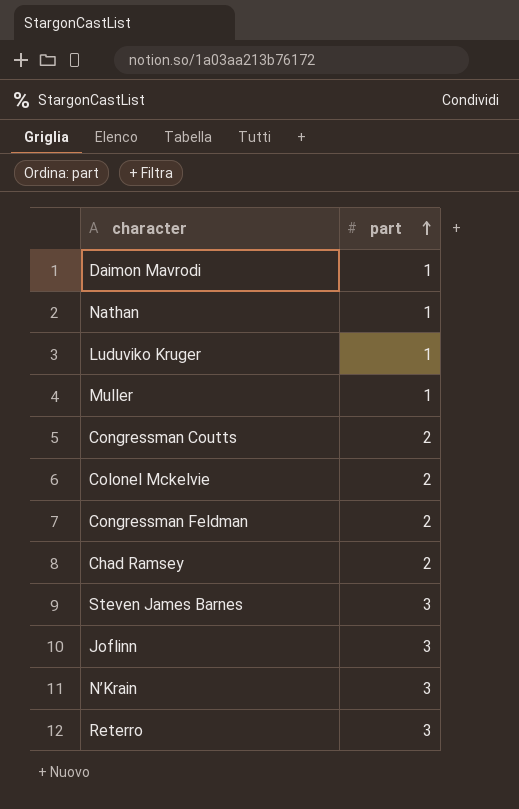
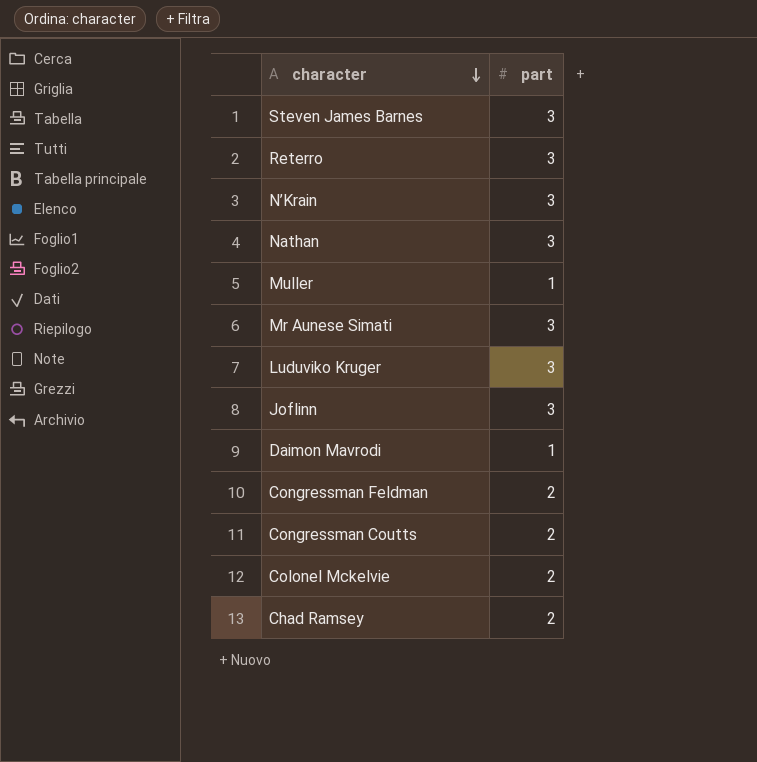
row order: part ascending -> character descending
Nathan | part: 1 -> 3
row Mr Aunese Simati: none -> 3
Luduviko Kruger | part: 1 -> 3

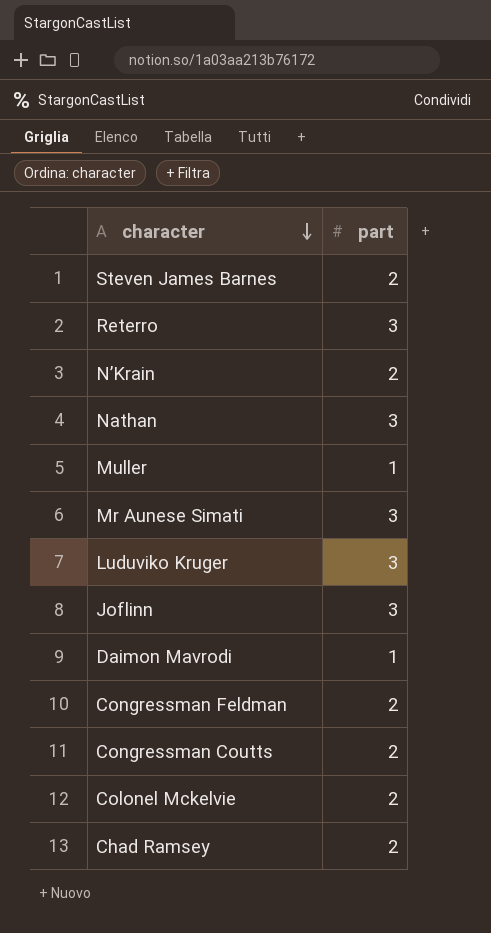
Steven James Barnes | part: 3 -> 2
N’Krain | part: 3 -> 2

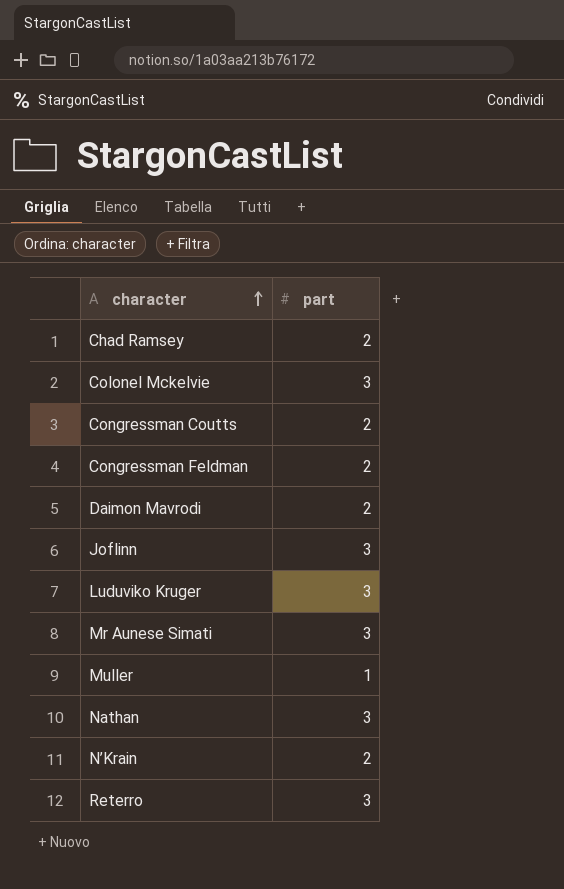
row order: character descending -> character ascending
row Steven James Barnes: 2 -> none
Colonel Mckelvie | part: 2 -> 3
Daimon Mavrodi | part: 1 -> 2

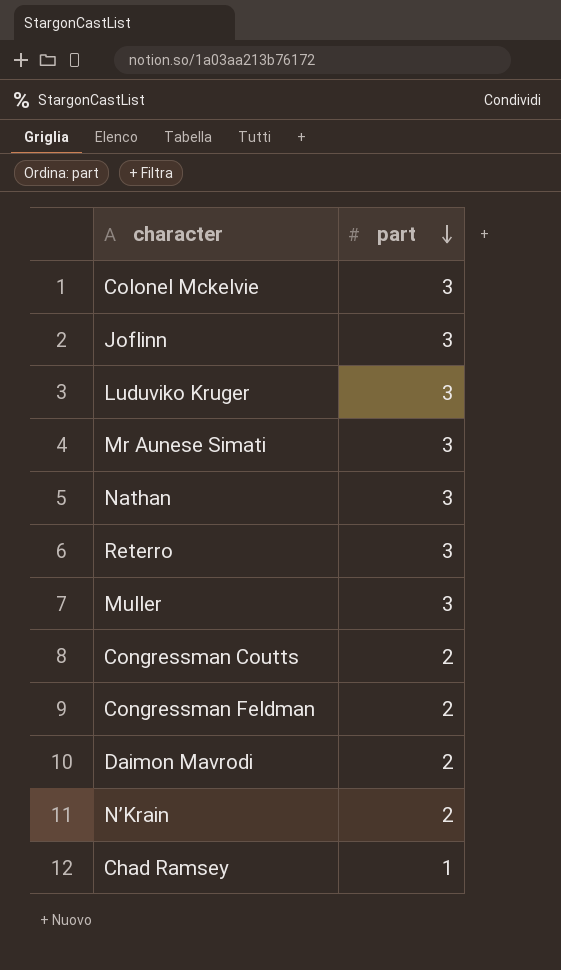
row order: character ascending -> part descending
Muller | part: 1 -> 3
Chad Ramsey | part: 2 -> 1

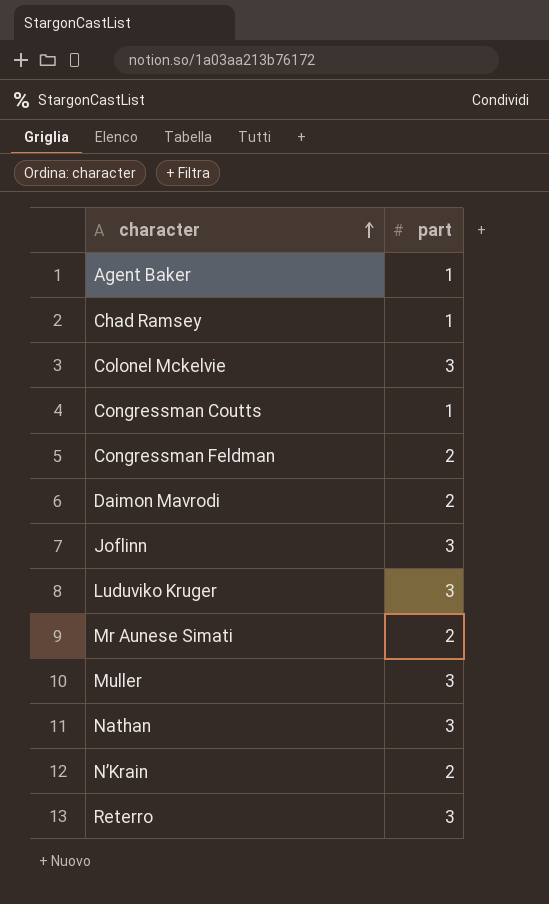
row order: part descending -> character ascending
row Agent Baker: none -> 1
Congressman Coutts | part: 2 -> 1
Mr Aunese Simati | part: 3 -> 2

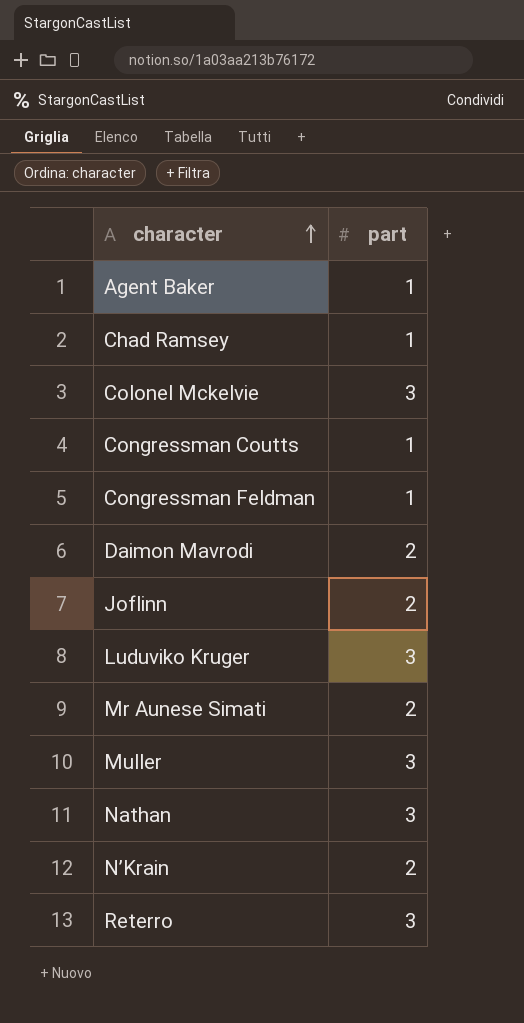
Congressman Feldman | part: 2 -> 1
Joflinn | part: 3 -> 2

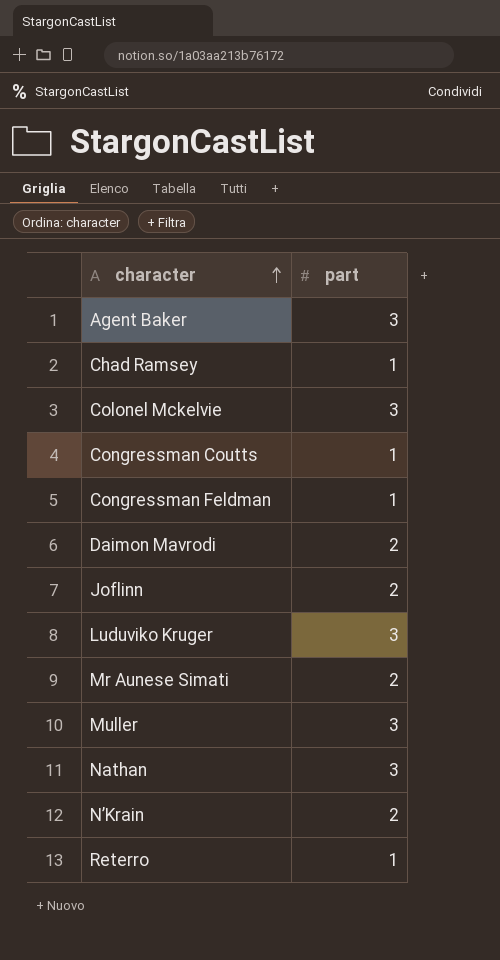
Agent Baker | part: 1 -> 3
Reterro | part: 3 -> 1

